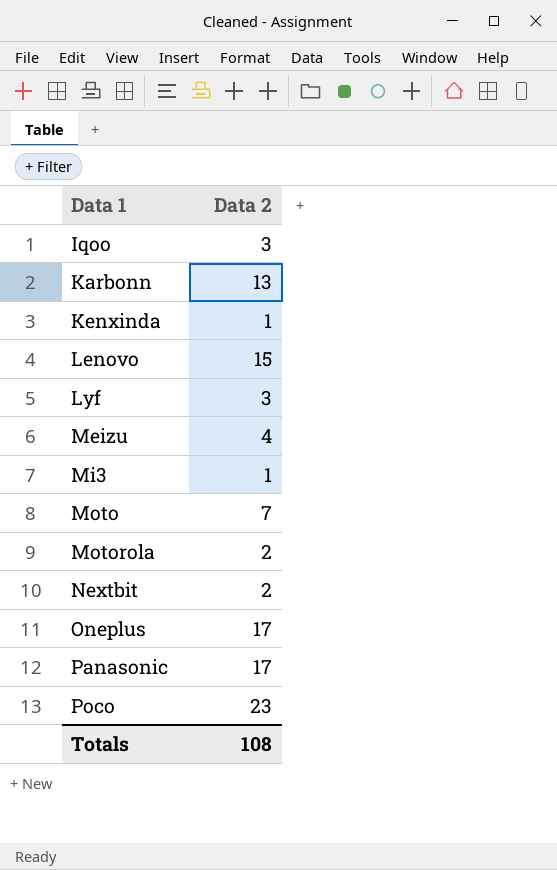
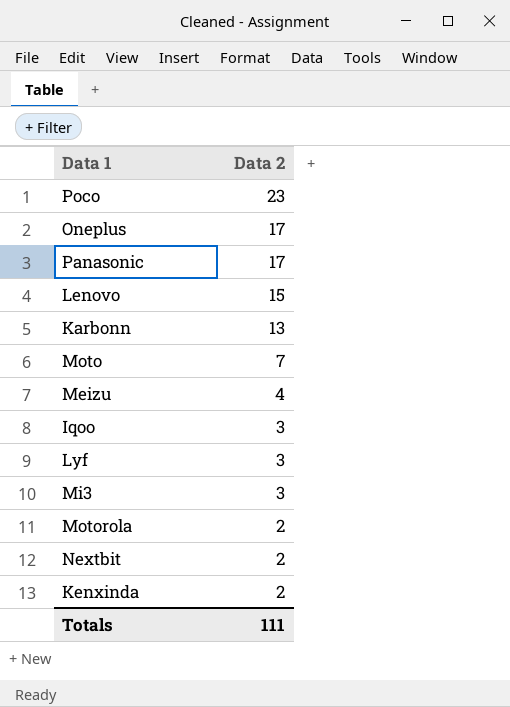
row order: Data 1 ascending -> Data 2 descending
Mi3 | Data 2: 1 -> 3
Kenxinda | Data 2: 1 -> 2
Totals | Data 2: 108 -> 111

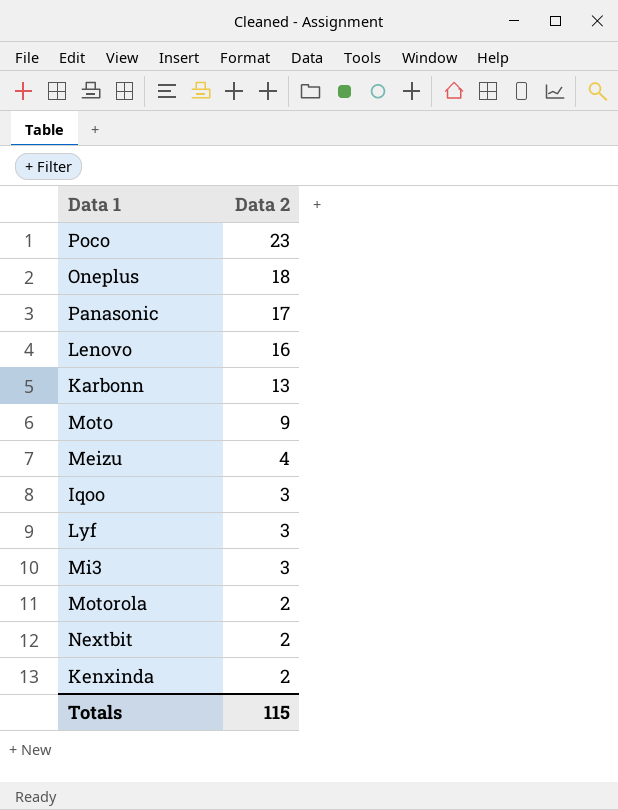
Oneplus | Data 2: 17 -> 18
Lenovo | Data 2: 15 -> 16
Moto | Data 2: 7 -> 9
Totals | Data 2: 111 -> 115

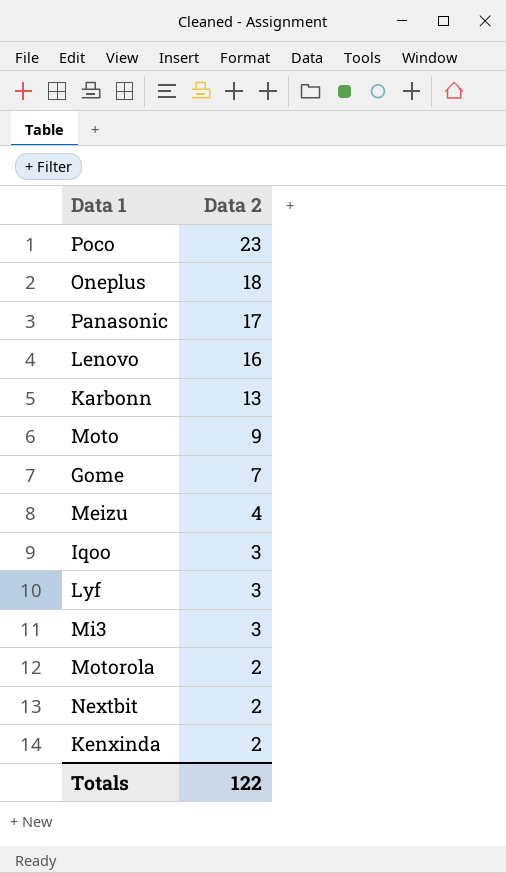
row Gome: none -> 7
Totals | Data 2: 115 -> 122

